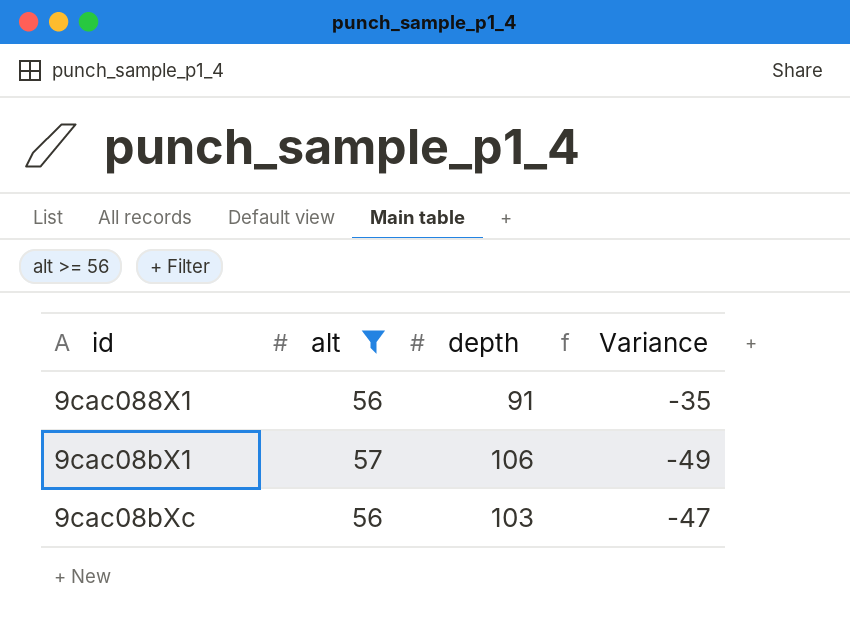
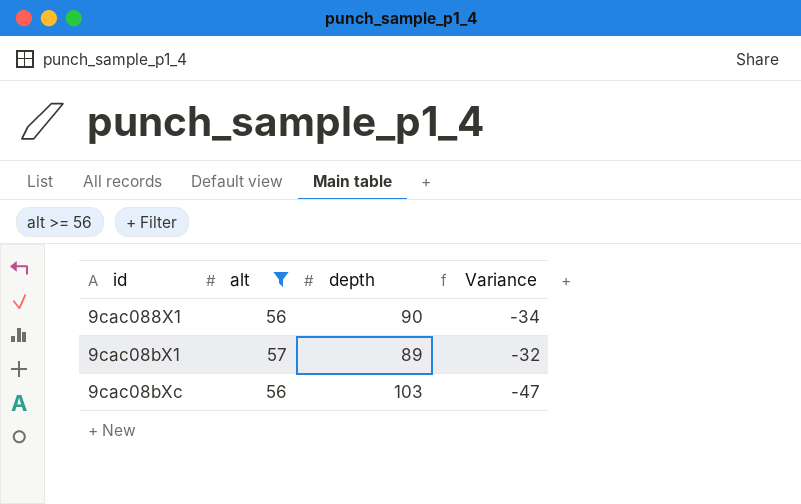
9cac088X1 | depth: 91 -> 90
9cac088X1 | Variance: -35 -> -34
9cac08bX1 | depth: 106 -> 89
9cac08bX1 | Variance: -49 -> -32

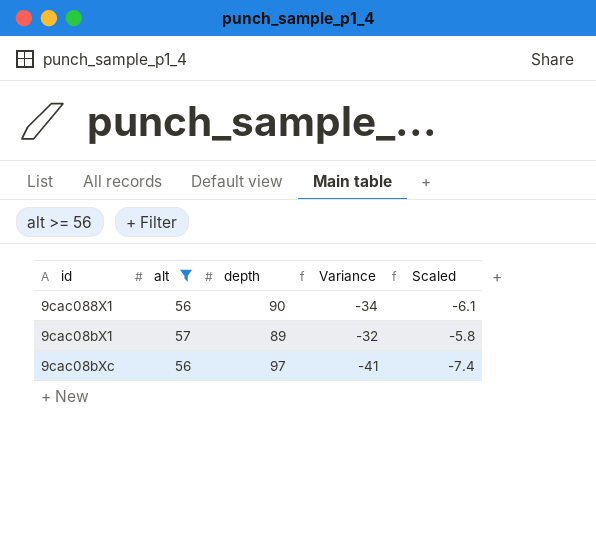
column Scaled | formula: none -> [Variance] * 0.18
9cac08bXc | depth: 103 -> 97
9cac08bXc | Variance: -47 -> -41

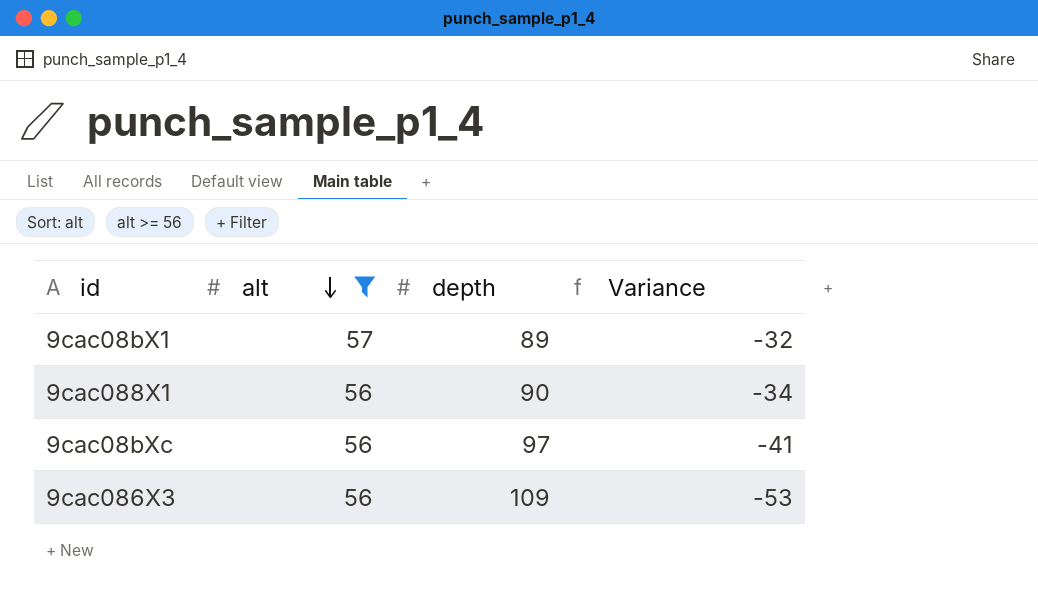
row order: none -> alt descending
column Scaled | formula: [Variance] * 0.18 -> none
row 9cac086X3: none -> 56 | 109 | -53

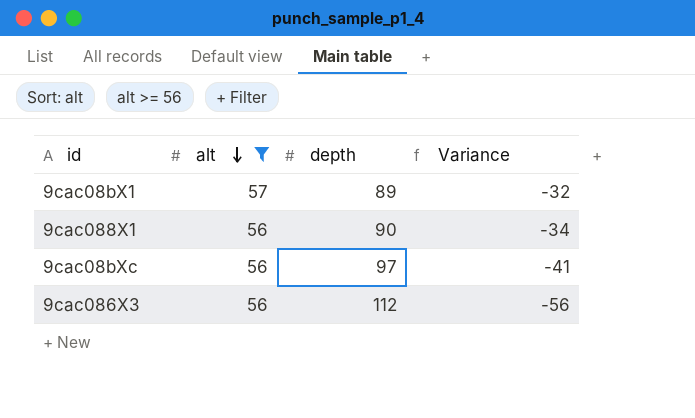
9cac086X3 | depth: 109 -> 112
9cac086X3 | Variance: -53 -> -56

